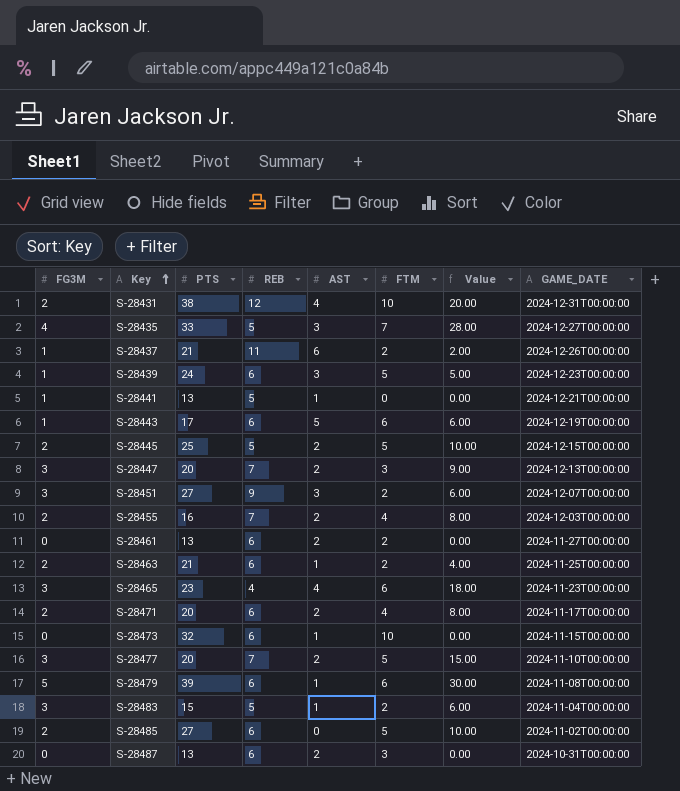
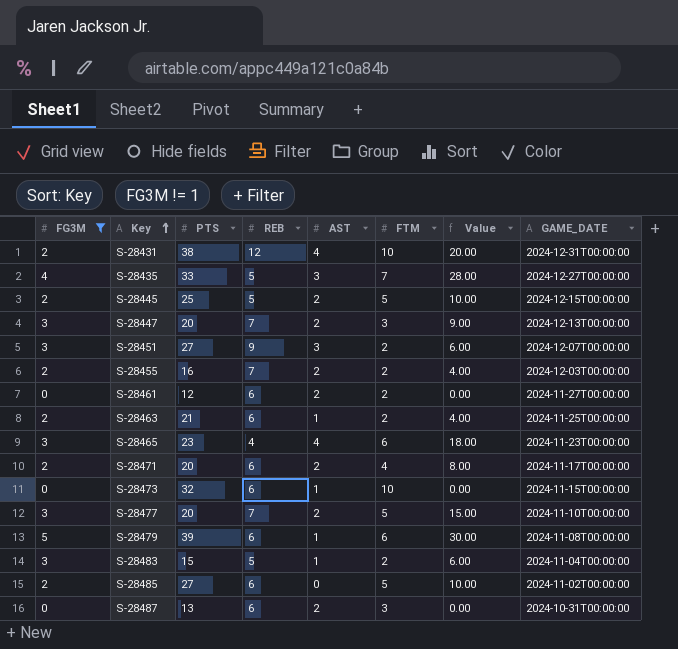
filter: none -> FG3M != 1
S-28455 | FTM: 4 -> 2
S-28455 | Value: 8.00 -> 4.00
S-28461 | PTS: 13 -> 12

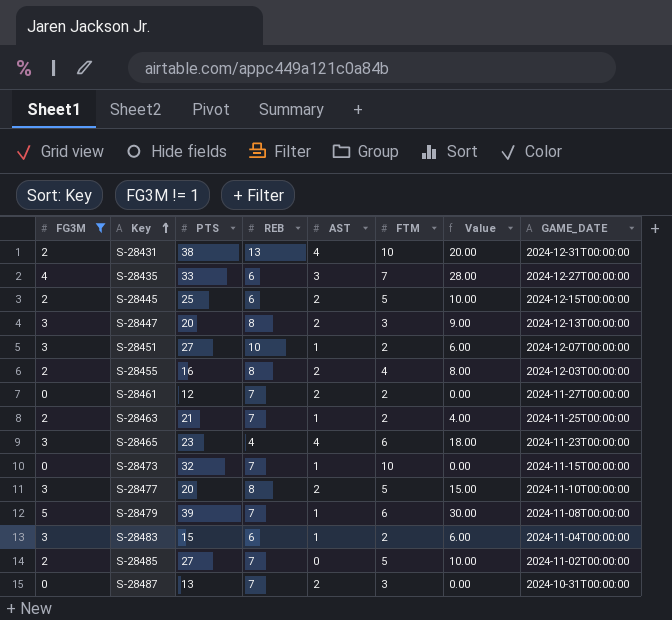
row S-28471: 2 | 20 | 6 | 2 | 4 | 8.00 | 2024-11-17T00:00:00 -> none
S-28431 | REB: 12 -> 13
S-28435 | REB: 5 -> 6
S-28445 | REB: 5 -> 6
S-28447 | REB: 7 -> 8
S-28451 | REB: 9 -> 10
S-28451 | AST: 3 -> 1
S-28455 | REB: 7 -> 8
S-28455 | FTM: 2 -> 4
S-28455 | Value: 4.00 -> 8.00
S-28461 | REB: 6 -> 7
S-28463 | REB: 6 -> 7
S-28473 | REB: 6 -> 7
S-28477 | REB: 7 -> 8
S-28479 | REB: 6 -> 7
S-28483 | REB: 5 -> 6
S-28485 | REB: 6 -> 7
S-28487 | REB: 6 -> 7

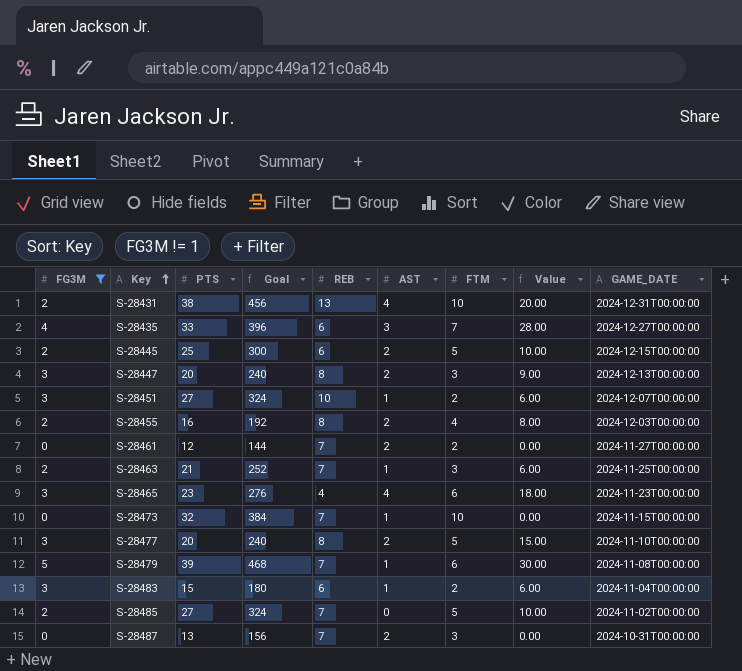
column Goal | formula: none -> [PTS] * 12
S-28463 | FTM: 2 -> 3
S-28463 | Value: 4.00 -> 6.00

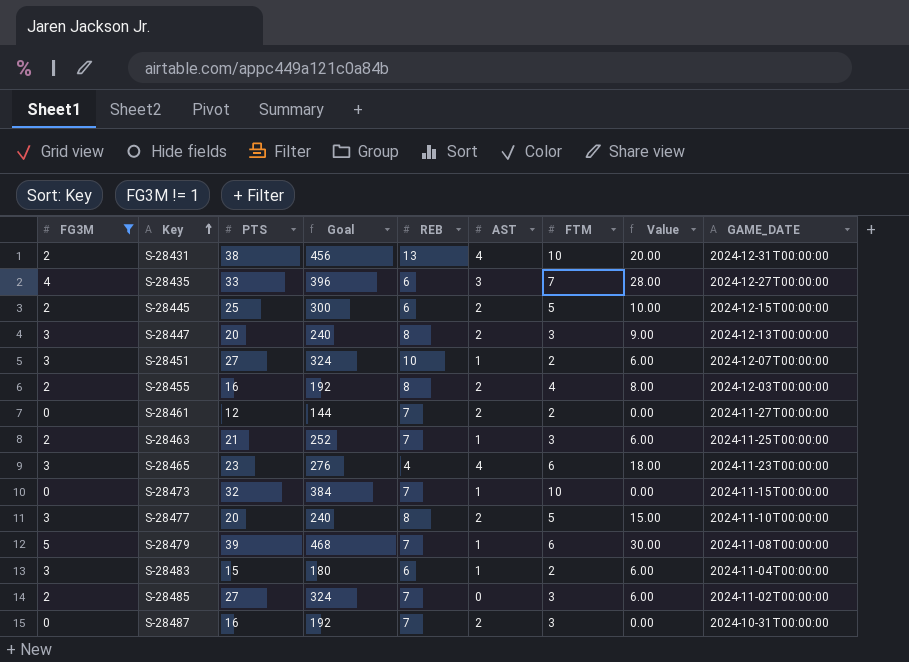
S-28485 | FTM: 5 -> 3
S-28485 | Value: 10.00 -> 6.00
S-28487 | PTS: 13 -> 16
S-28487 | Goal: 156 -> 192

